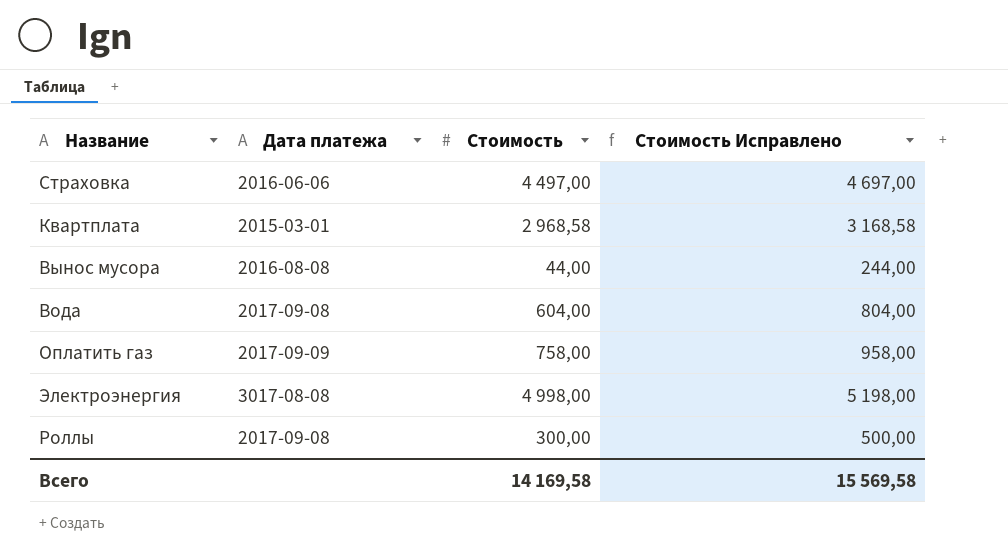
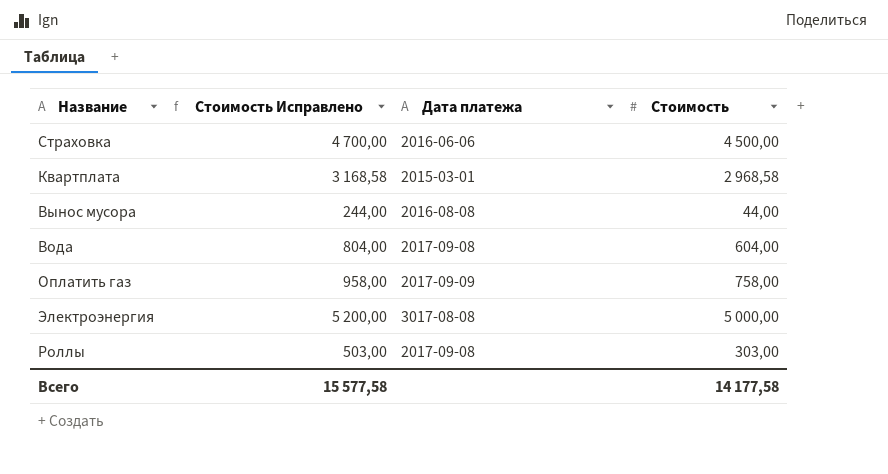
column Стоимость Исправлено | position: 4 -> 2
Страховка | Стоимость Исправлено: 4 697,00 -> 4 700,00
Страховка | Стоимость: 4 497,00 -> 4 500,00
Электроэнергия | Стоимость Исправлено: 5 198,00 -> 5 200,00
Электроэнергия | Стоимость: 4 998,00 -> 5 000,00
Роллы | Стоимость Исправлено: 500,00 -> 503,00
Роллы | Стоимость: 300,00 -> 303,00
Всего | Стоимость Исправлено: 15 569,58 -> 15 577,58
Всего | Стоимость: 14 169,58 -> 14 177,58

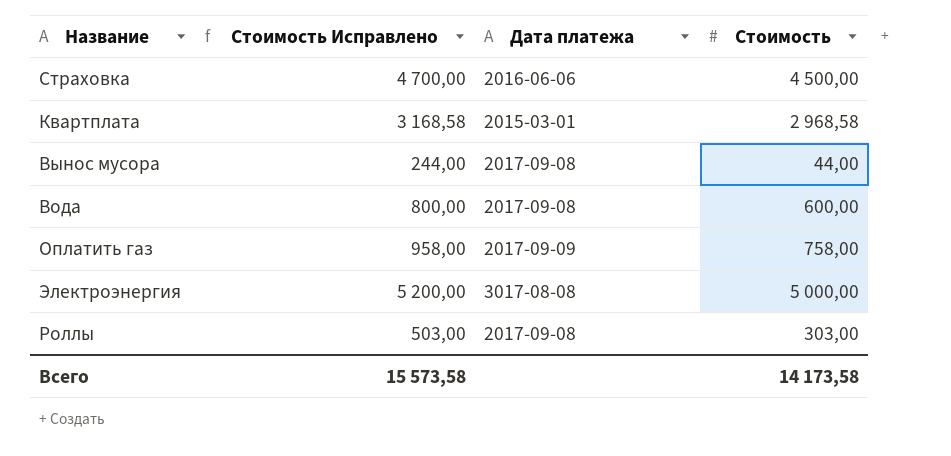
Вынос мусора | Дата платежа: 2016-08-08 -> 2017-09-08
Вода | Стоимость Исправлено: 804,00 -> 800,00
Вода | Стоимость: 604,00 -> 600,00
Всего | Стоимость Исправлено: 15 577,58 -> 15 573,58
Всего | Стоимость: 14 177,58 -> 14 173,58

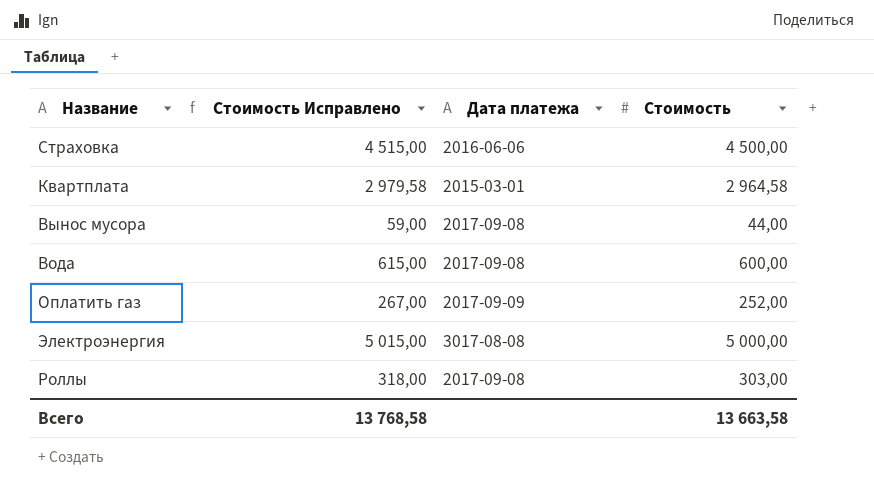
column Стоимость Исправлено | formula: [Стоимость] + 200 -> [Стоимость] + 15
Квартплата | Стоимость: 2 968,58 -> 2 964,58
Оплатить газ | Стоимость: 758,00 -> 252,00
Всего | Стоимость Исправлено: 15 573,58 -> 13 768,58
Всего | Стоимость: 14 173,58 -> 13 663,58

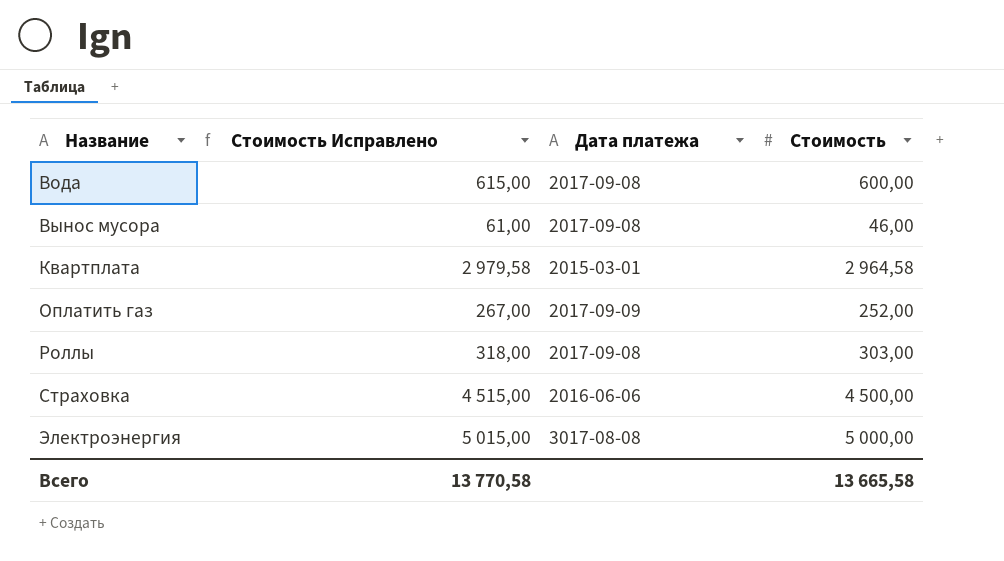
row order: none -> Название ascending
Вынос мусора | Стоимость Исправлено: 59,00 -> 61,00
Вынос мусора | Стоимость: 44,00 -> 46,00
Всего | Стоимость Исправлено: 13 768,58 -> 13 770,58
Всего | Стоимость: 13 663,58 -> 13 665,58

